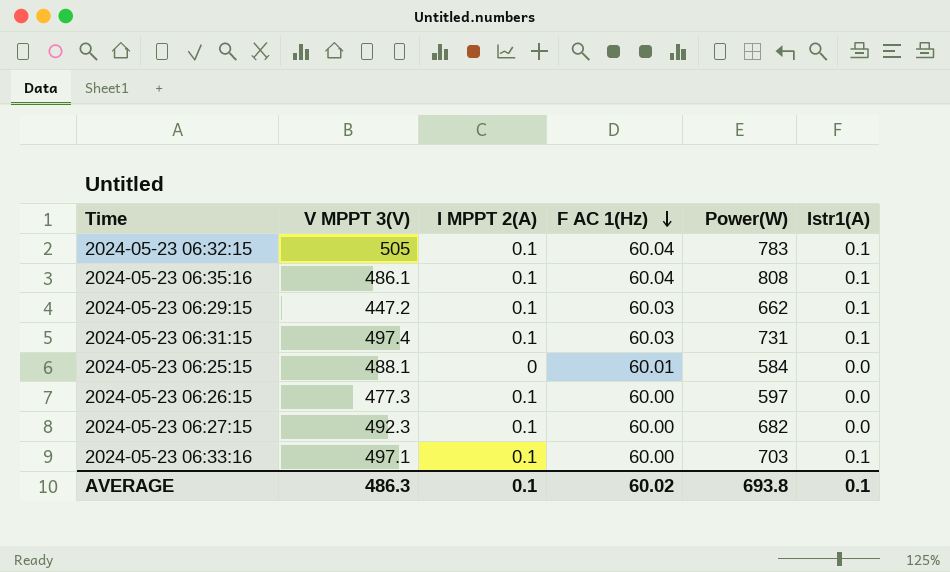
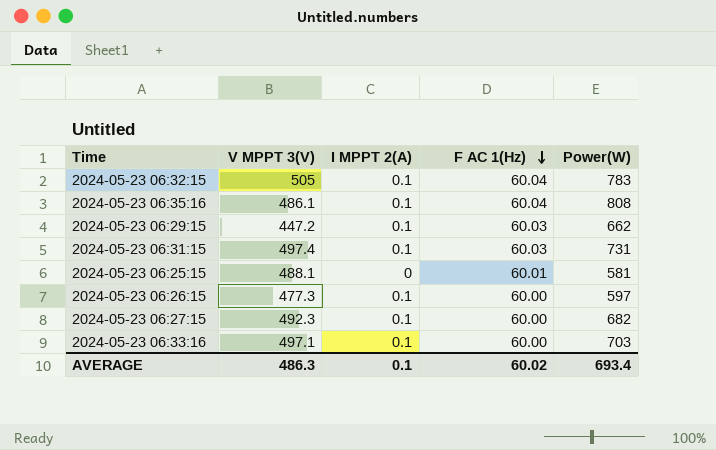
column Istr1(A) | position: 6 -> none
2024-05-23 06:25:15 | Power(W): 584 -> 581
AVERAGE | Power(W): 693.8 -> 693.4

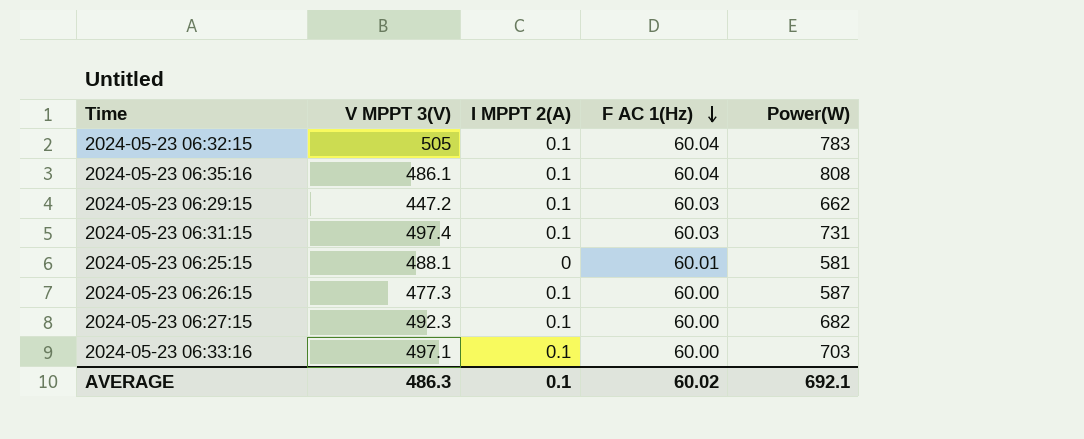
2024-05-23 06:26:15 | Power(W): 597 -> 587
AVERAGE | Power(W): 693.4 -> 692.1

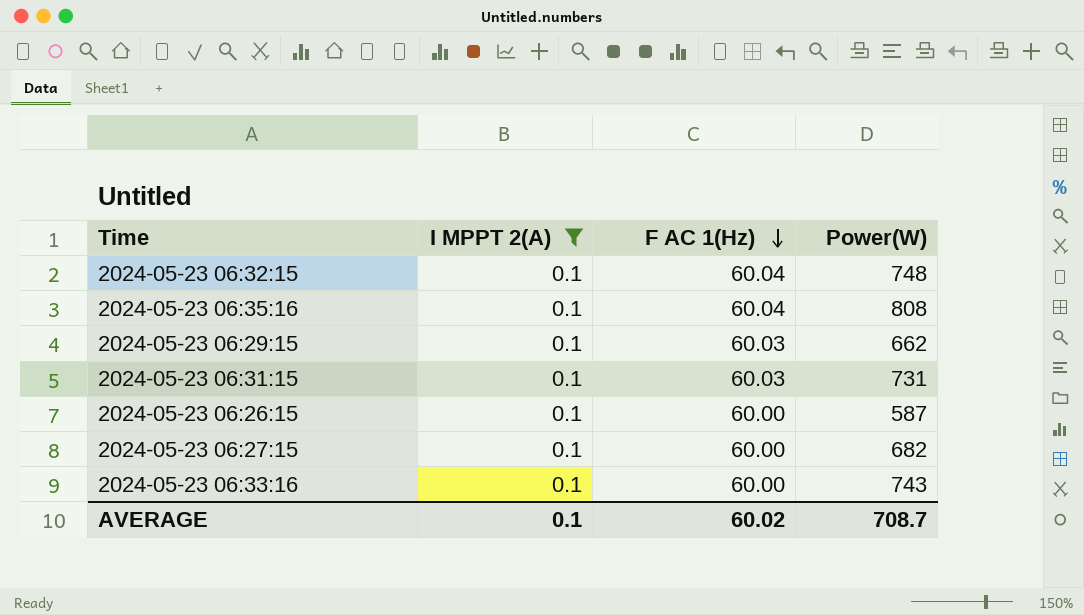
filter: none -> I MPPT 2(A) = 0.1
column V MPPT 3(V) | position: 2 -> none
2024-05-23 06:32:15 | Power(W): 783 -> 748
2024-05-23 06:33:16 | Power(W): 703 -> 743
AVERAGE | Power(W): 692.1 -> 708.7

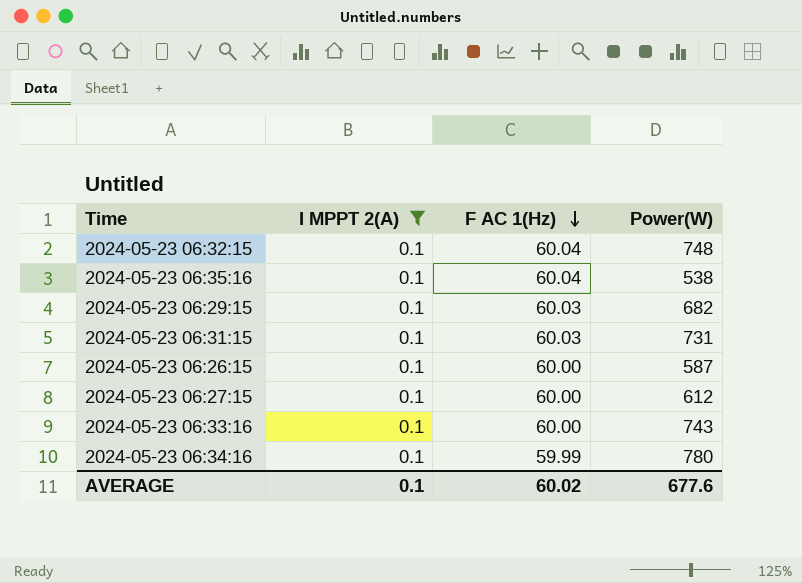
2024-05-23 06:35:16 | Power(W): 808 -> 538
2024-05-23 06:29:15 | Power(W): 662 -> 682
2024-05-23 06:27:15 | Power(W): 682 -> 612
row 2024-05-23 06:34:16: none -> 0.1 | 59.99 | 780
AVERAGE | Power(W): 708.7 -> 677.6

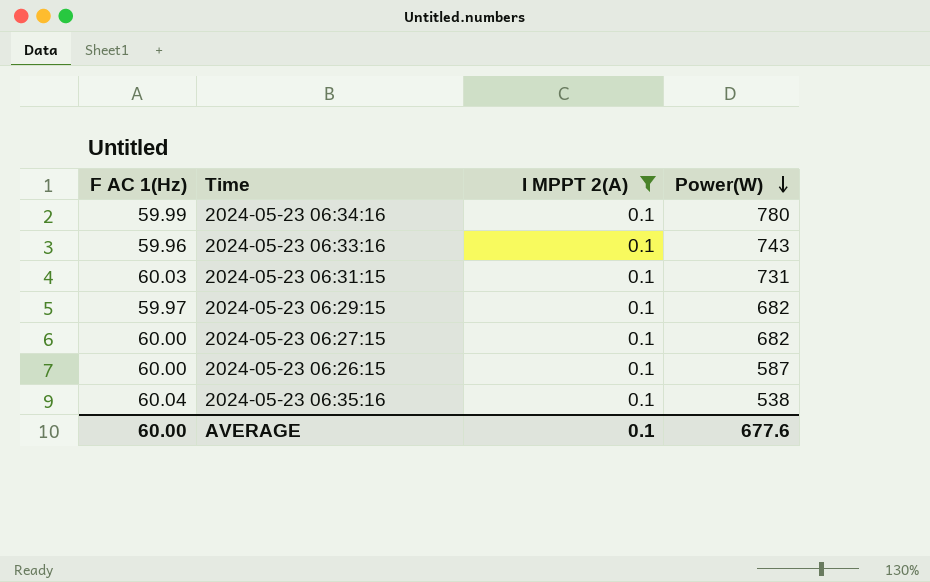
row order: F AC 1(Hz) descending -> Power(W) descending
column F AC 1(Hz) | position: 3 -> 1
row 2024-05-23 06:32:15: 0.1 | 60.04 | 748 -> none
2024-05-23 06:33:16 | F AC 1(Hz): 60.00 -> 59.96
2024-05-23 06:29:15 | F AC 1(Hz): 60.03 -> 59.97
2024-05-23 06:27:15 | Power(W): 612 -> 682
AVERAGE | F AC 1(Hz): 60.02 -> 60.00

